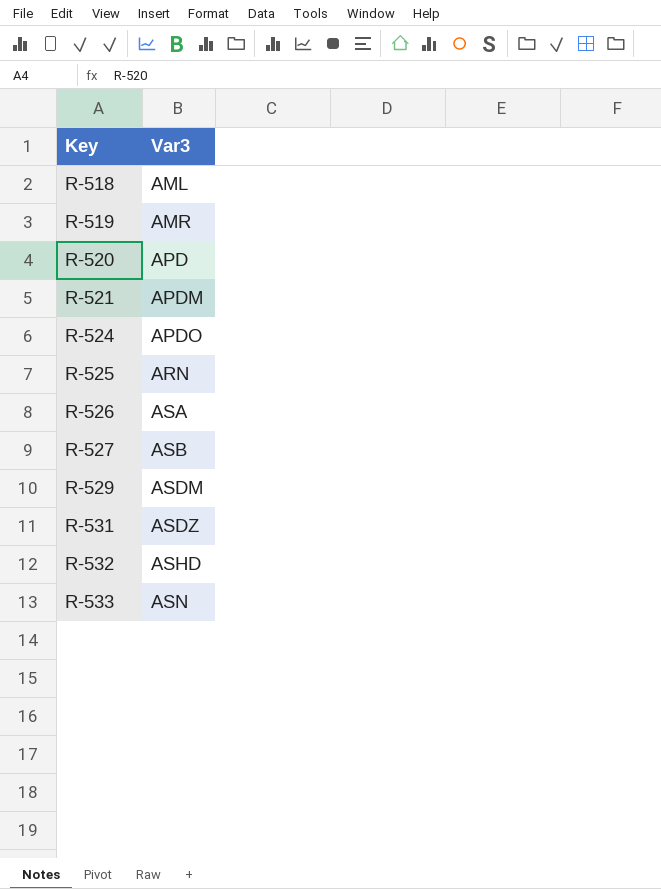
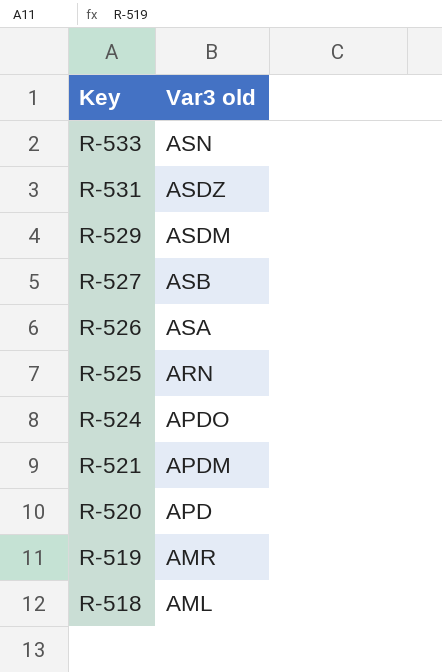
row order: Key ascending -> Key descending
column name: Var3 -> Var3 old
row R-532: ASHD -> none

